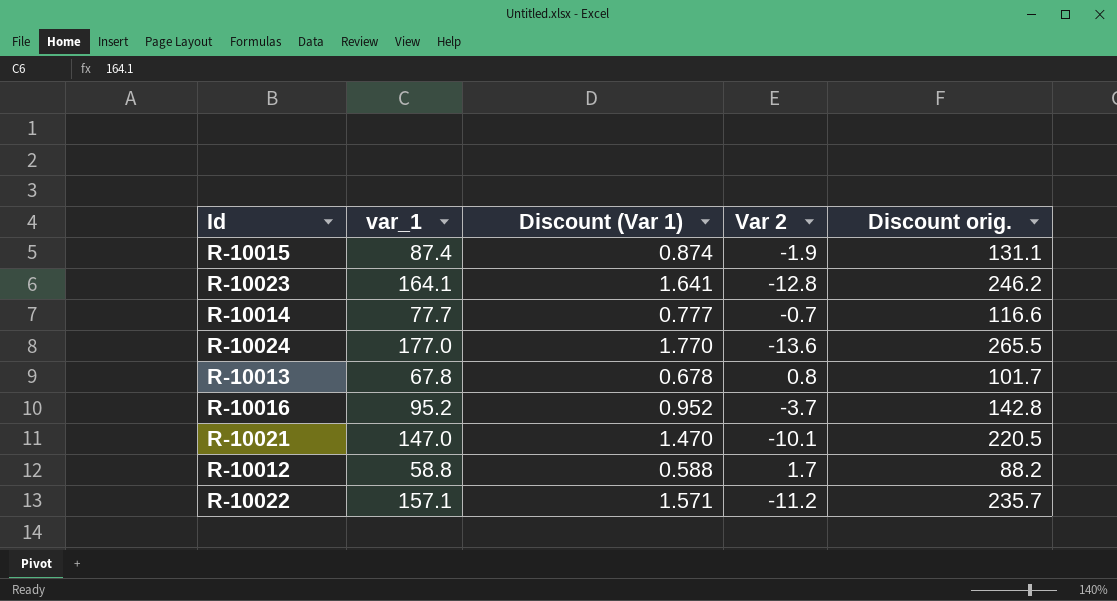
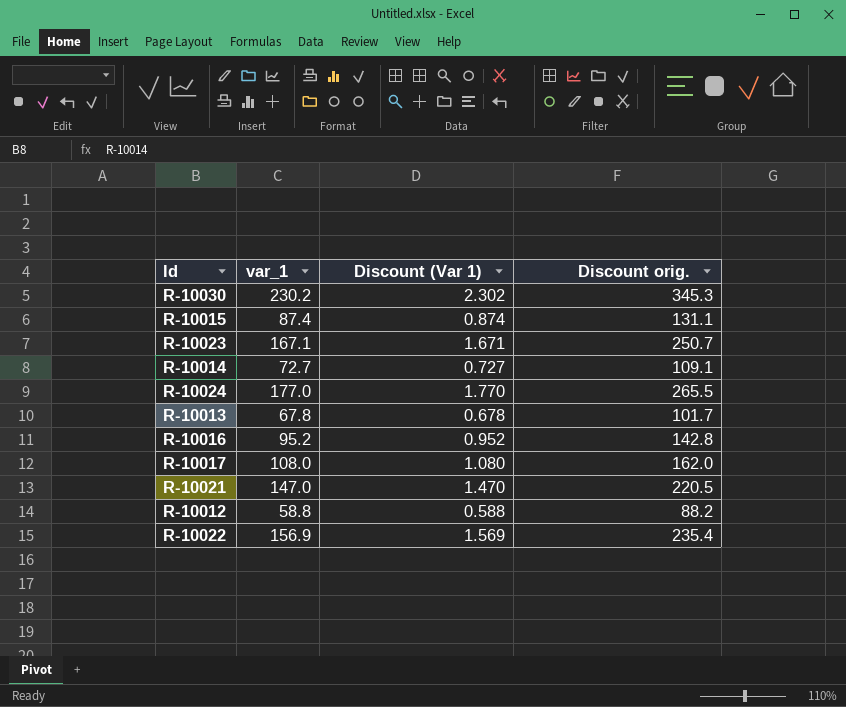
column Var 2 | position: 4 -> none
row R-10030: none -> 230.2 | 2.302 | 345.3
R-10023 | var_1: 164.1 -> 167.1
R-10023 | Discount (Var 1): 1.641 -> 1.671
R-10023 | Discount orig.: 246.2 -> 250.7
R-10014 | var_1: 77.7 -> 72.7
R-10014 | Discount (Var 1): 0.777 -> 0.727
R-10014 | Discount orig.: 116.6 -> 109.1
row R-10017: none -> 108.0 | 1.080 | 162.0
R-10022 | var_1: 157.1 -> 156.9
R-10022 | Discount (Var 1): 1.571 -> 1.569
R-10022 | Discount orig.: 235.7 -> 235.4

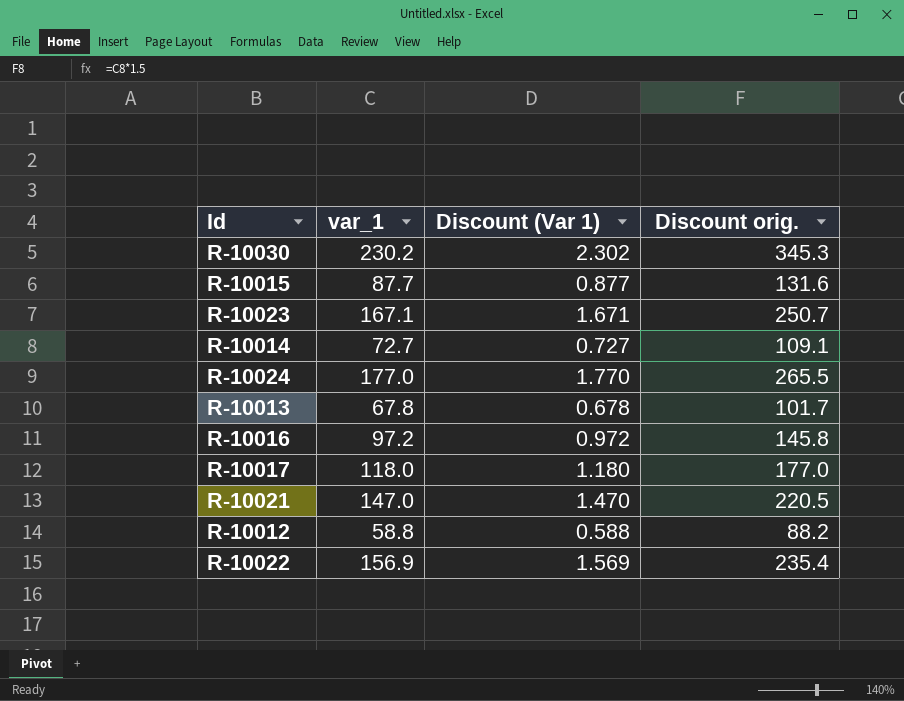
R-10015 | var_1: 87.4 -> 87.7
R-10015 | Discount (Var 1): 0.874 -> 0.877
R-10015 | Discount orig.: 131.1 -> 131.6
R-10016 | var_1: 95.2 -> 97.2
R-10016 | Discount (Var 1): 0.952 -> 0.972
R-10016 | Discount orig.: 142.8 -> 145.8
R-10017 | var_1: 108.0 -> 118.0
R-10017 | Discount (Var 1): 1.080 -> 1.180
R-10017 | Discount orig.: 162.0 -> 177.0

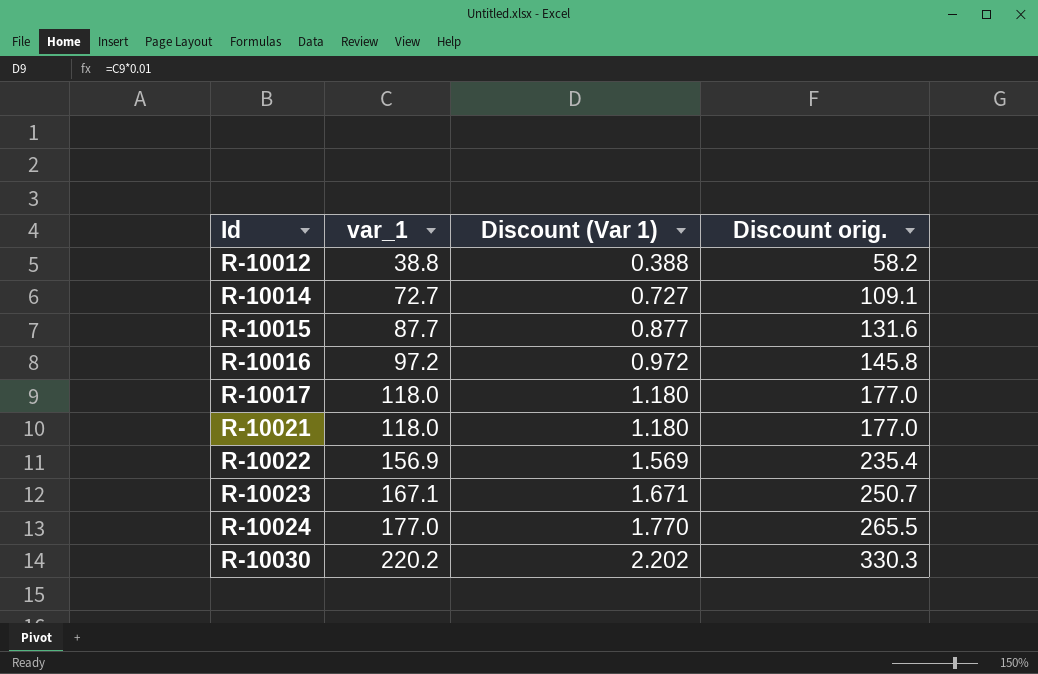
row order: none -> Id ascending
row R-10013: 67.8 | 0.678 | 101.7 -> none
R-10012 | var_1: 58.8 -> 38.8
R-10012 | Discount (Var 1): 0.588 -> 0.388
R-10012 | Discount orig.: 88.2 -> 58.2
R-10021 | var_1: 147.0 -> 118.0
R-10021 | Discount (Var 1): 1.470 -> 1.180
R-10021 | Discount orig.: 220.5 -> 177.0
R-10030 | var_1: 230.2 -> 220.2
R-10030 | Discount (Var 1): 2.302 -> 2.202
R-10030 | Discount orig.: 345.3 -> 330.3

